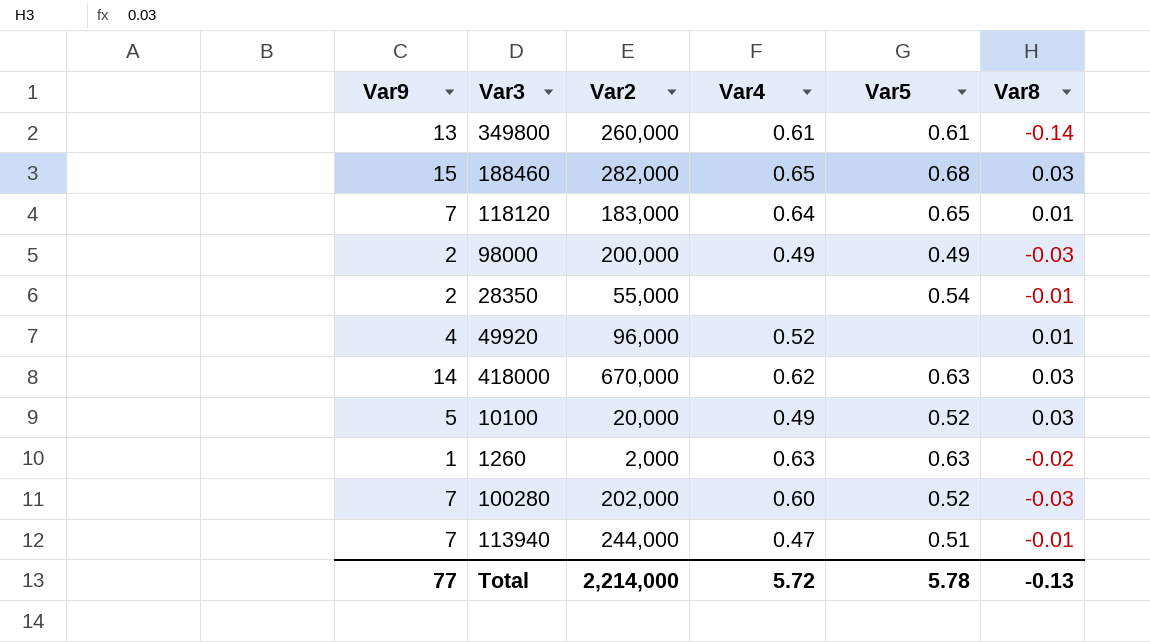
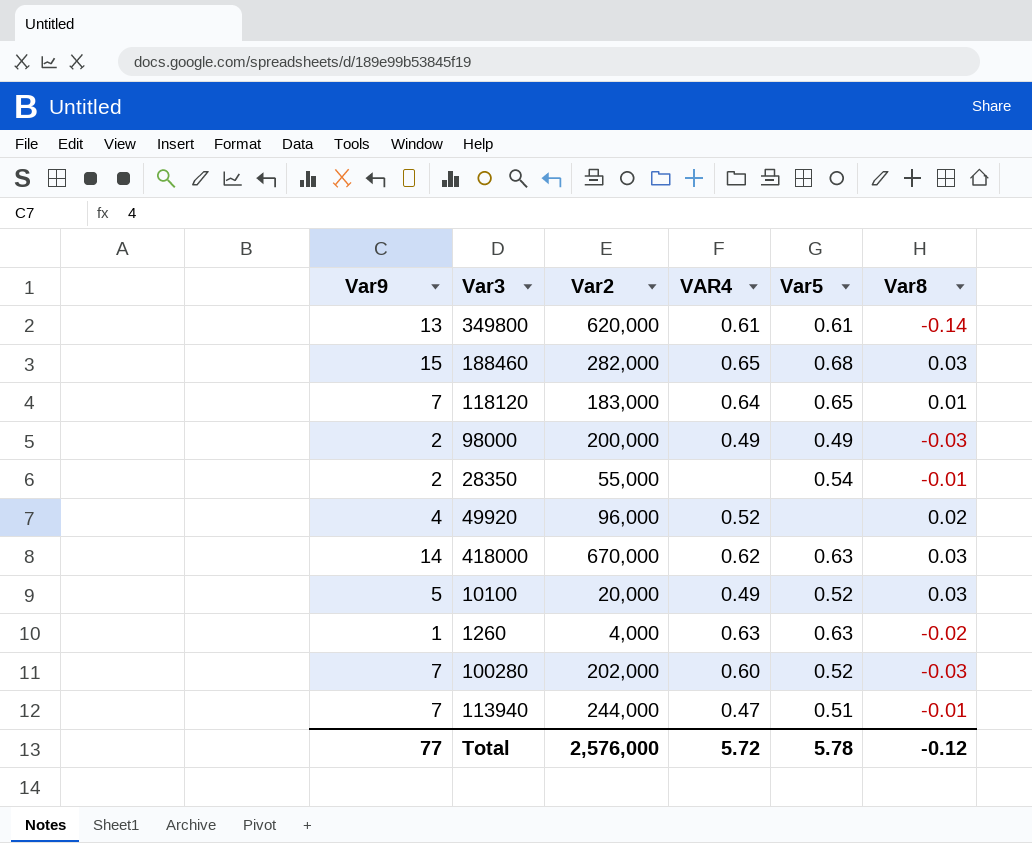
column name: Var4 -> VAR4
349800 | Var2: 260,000 -> 620,000
49920 | Var8: 0.01 -> 0.02
1260 | Var2: 2,000 -> 4,000
Total | Var2: 2,214,000 -> 2,576,000
Total | Var8: -0.13 -> -0.12

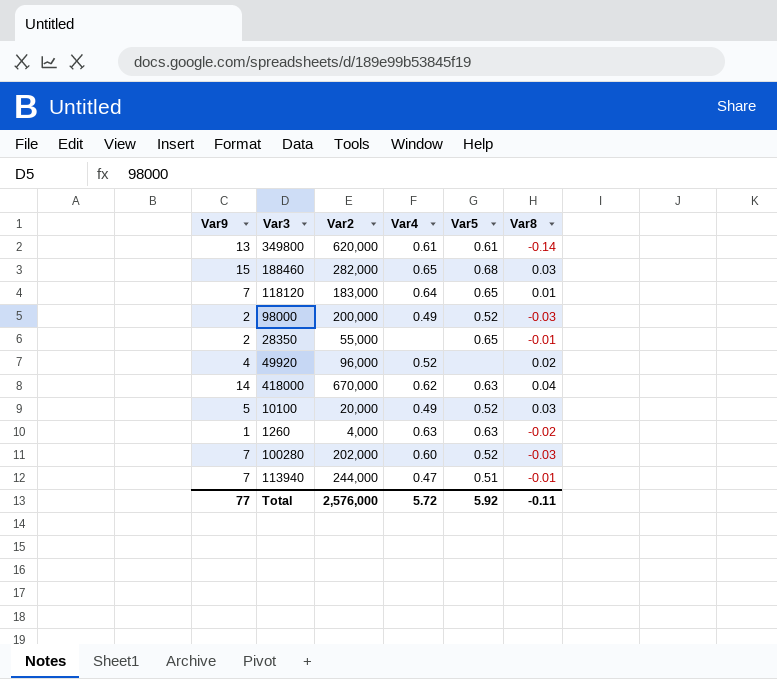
column name: VAR4 -> Var4
98000 | Var5: 0.49 -> 0.52
28350 | Var5: 0.54 -> 0.65
418000 | Var8: 0.03 -> 0.04
Total | Var5: 5.78 -> 5.92
Total | Var8: -0.12 -> -0.11

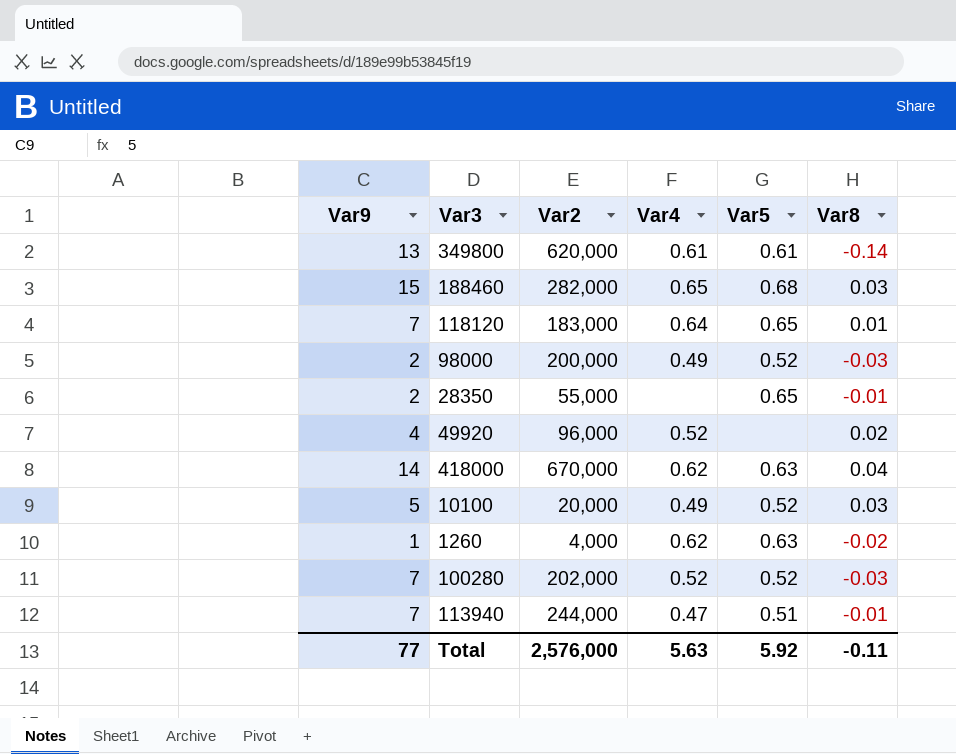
1260 | Var4: 0.63 -> 0.62
100280 | Var4: 0.60 -> 0.52
Total | Var4: 5.72 -> 5.63

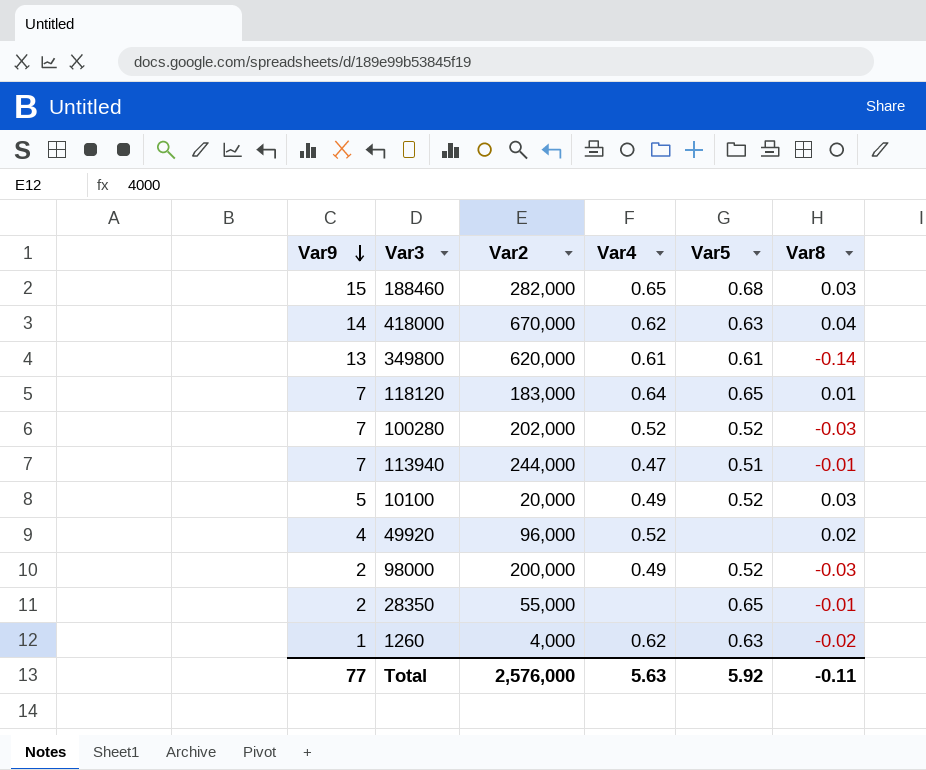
row order: none -> Var9 descending

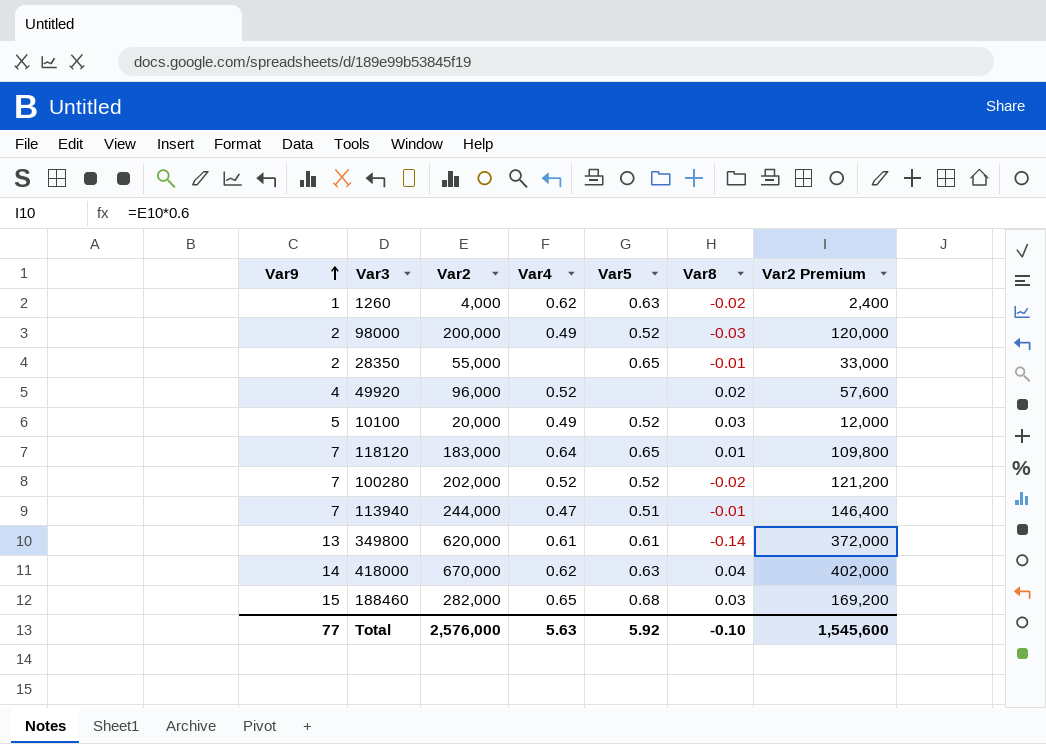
row order: Var9 descending -> Var9 ascending
column Var2 Premium | formula: none -> [Var2] * 0.6
100280 | Var8: -0.03 -> -0.02
Total | Var8: -0.11 -> -0.10

